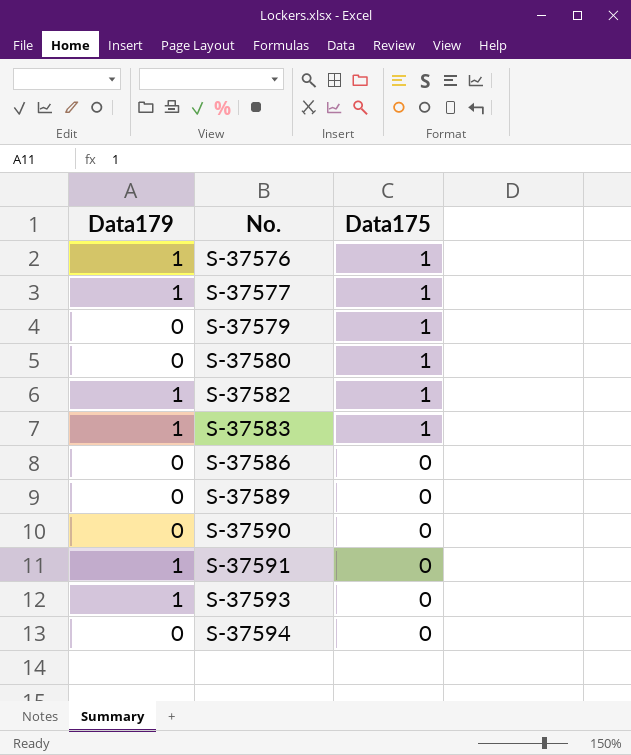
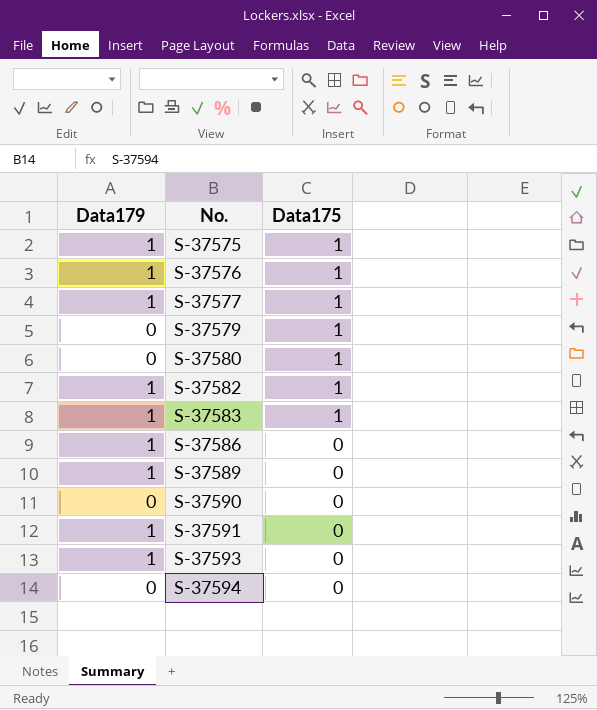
row S-37575: none -> 1 | 1
S-37586 | Data179: 0 -> 1
S-37589 | Data179: 0 -> 1

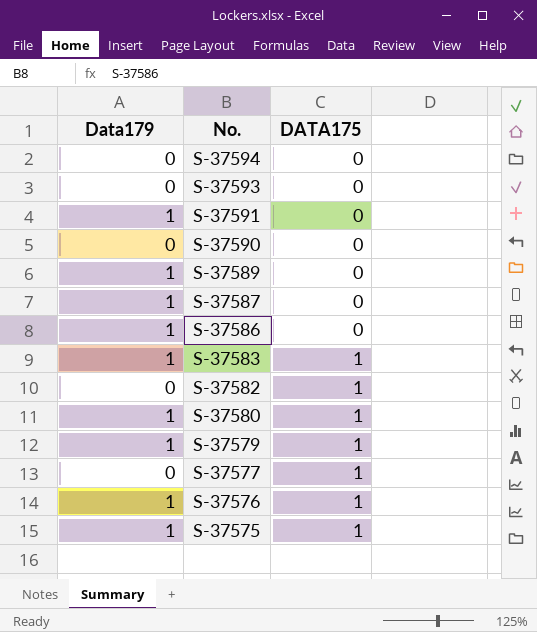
row order: No. ascending -> No. descending
column name: Data175 -> DATA175
S-37593 | Data179: 1 -> 0
row S-37587: none -> 1 | 0
S-37582 | Data179: 1 -> 0
S-37580 | Data179: 0 -> 1
S-37579 | Data179: 0 -> 1
S-37577 | Data179: 1 -> 0

